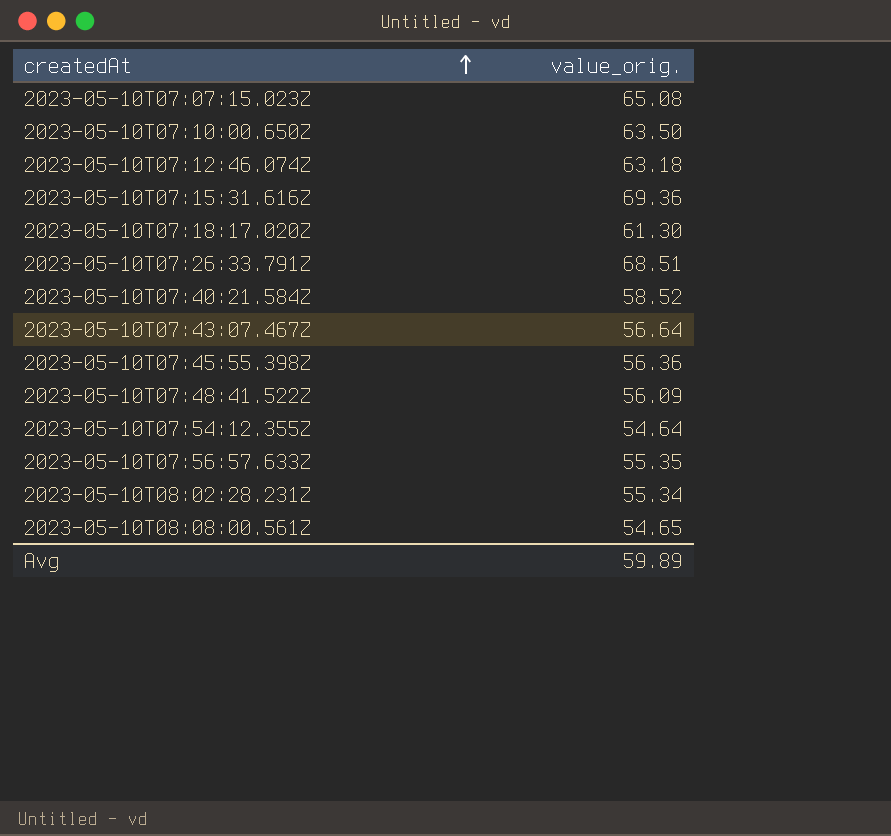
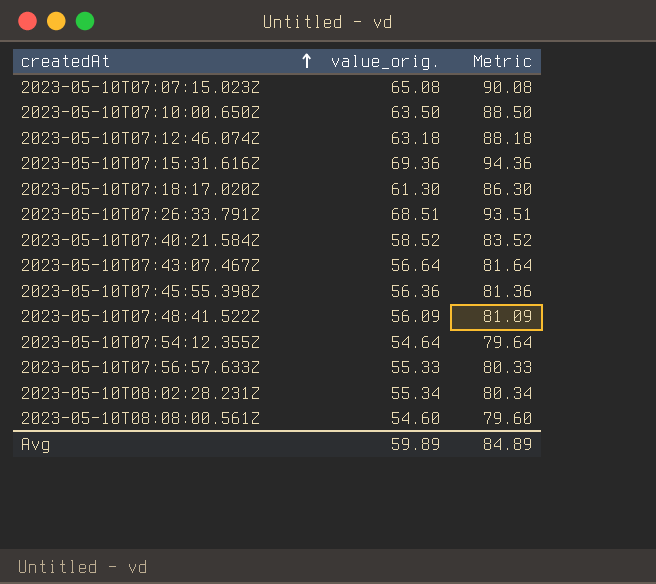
column Metric | formula: none -> [value_orig.] + 25
2023-05-10T07:56:57.633Z | value_orig.: 55.35 -> 55.33
2023-05-10T08:08:00.561Z | value_orig.: 54.65 -> 54.60

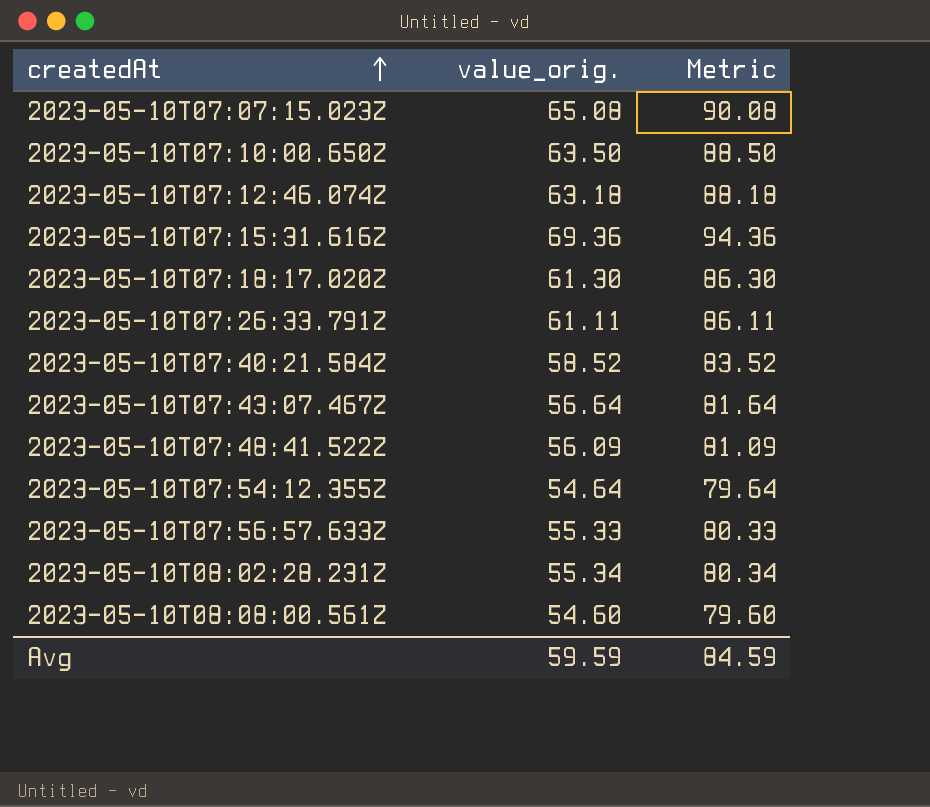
row 2023-05-10T07:45:55.398Z: 56.36 | 81.36 -> none
2023-05-10T07:26:33.791Z | value_orig.: 68.51 -> 61.11
2023-05-10T07:26:33.791Z | Metric: 93.51 -> 86.11
Avg | value_orig.: 59.89 -> 59.59
Avg | Metric: 84.89 -> 84.59

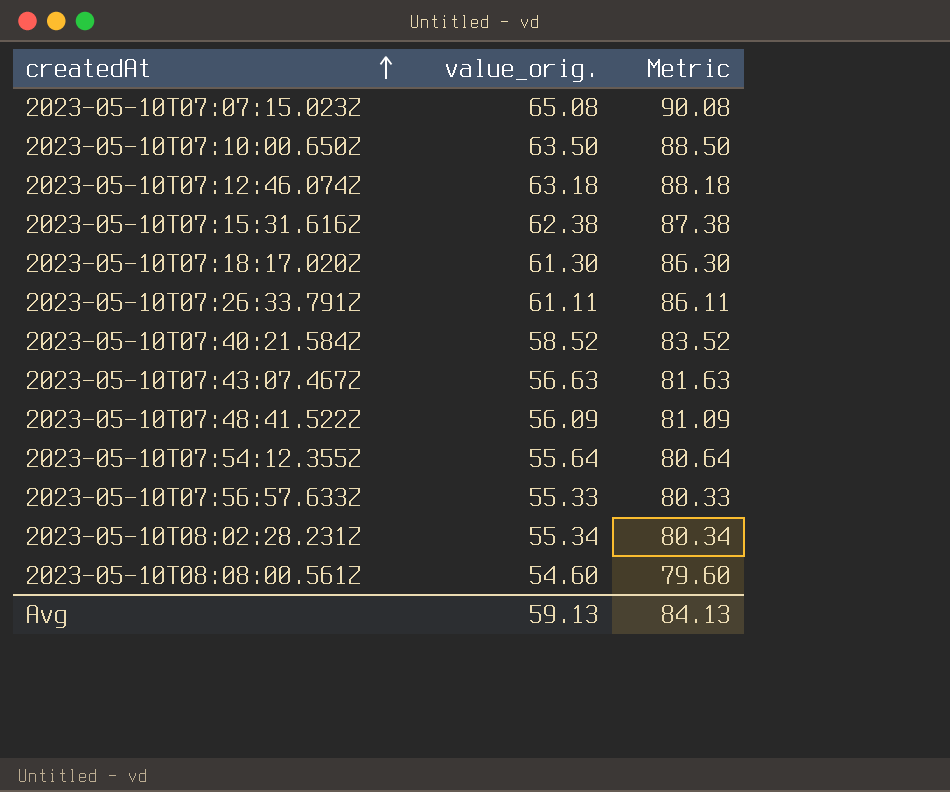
2023-05-10T07:15:31.616Z | value_orig.: 69.36 -> 62.38
2023-05-10T07:15:31.616Z | Metric: 94.36 -> 87.38
2023-05-10T07:43:07.467Z | value_orig.: 56.64 -> 56.63
2023-05-10T07:43:07.467Z | Metric: 81.64 -> 81.63
2023-05-10T07:54:12.355Z | value_orig.: 54.64 -> 55.64
2023-05-10T07:54:12.355Z | Metric: 79.64 -> 80.64
Avg | value_orig.: 59.59 -> 59.13
Avg | Metric: 84.59 -> 84.13

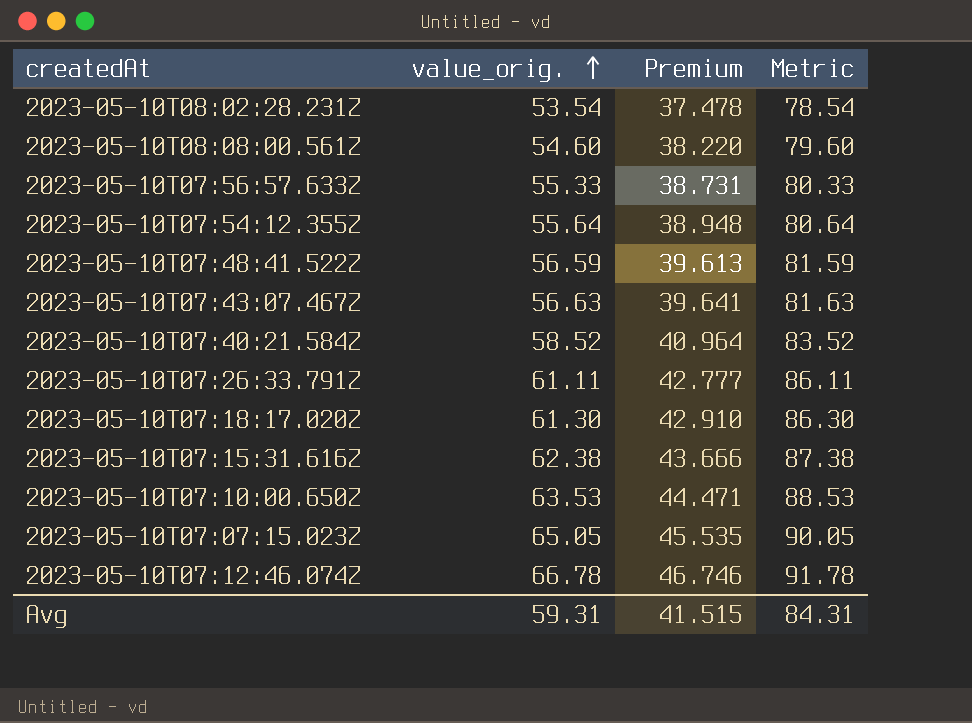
row order: createdAt ascending -> value_orig. ascending
column Premium | formula: none -> [value_orig.] * 0.7
2023-05-10T08:02:28.231Z | value_orig.: 55.34 -> 53.54
2023-05-10T08:02:28.231Z | Metric: 80.34 -> 78.54
2023-05-10T07:48:41.522Z | value_orig.: 56.09 -> 56.59
2023-05-10T07:48:41.522Z | Metric: 81.09 -> 81.59
2023-05-10T07:10:00.650Z | value_orig.: 63.50 -> 63.53
2023-05-10T07:10:00.650Z | Metric: 88.50 -> 88.53
2023-05-10T07:07:15.023Z | value_orig.: 65.08 -> 65.05
2023-05-10T07:07:15.023Z | Metric: 90.08 -> 90.05
2023-05-10T07:12:46.074Z | value_orig.: 63.18 -> 66.78
2023-05-10T07:12:46.074Z | Metric: 88.18 -> 91.78
Avg | value_orig.: 59.13 -> 59.31
Avg | Metric: 84.13 -> 84.31

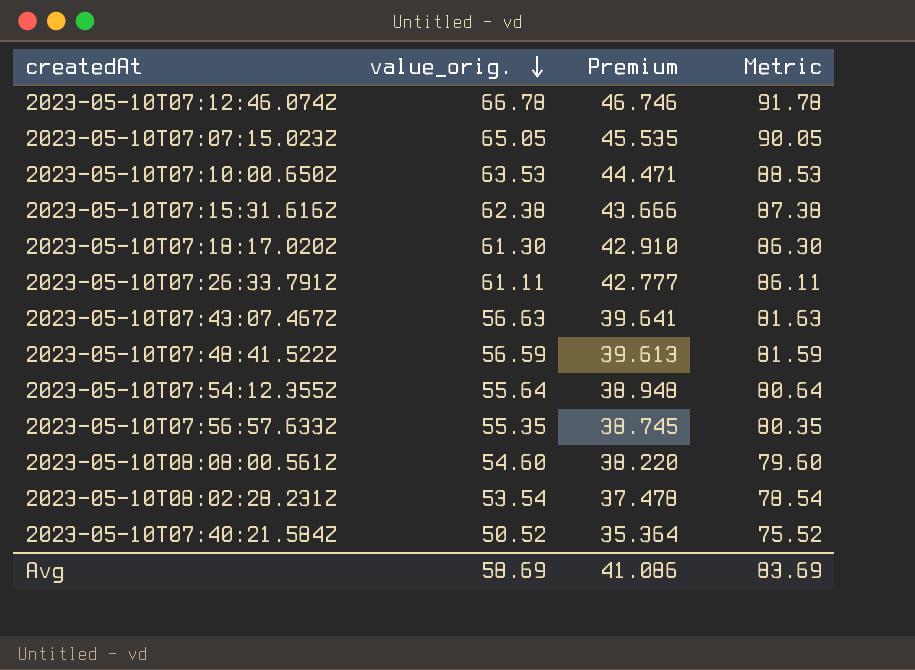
row order: value_orig. ascending -> value_orig. descending
2023-05-10T07:56:57.633Z | value_orig.: 55.33 -> 55.35
2023-05-10T07:56:57.633Z | Premium: 38.731 -> 38.745
2023-05-10T07:56:57.633Z | Metric: 80.33 -> 80.35
2023-05-10T07:40:21.584Z | value_orig.: 58.52 -> 50.52
2023-05-10T07:40:21.584Z | Premium: 40.964 -> 35.364
2023-05-10T07:40:21.584Z | Metric: 83.52 -> 75.52
Avg | value_orig.: 59.31 -> 58.69
Avg | Premium: 41.515 -> 41.086
Avg | Metric: 84.31 -> 83.69

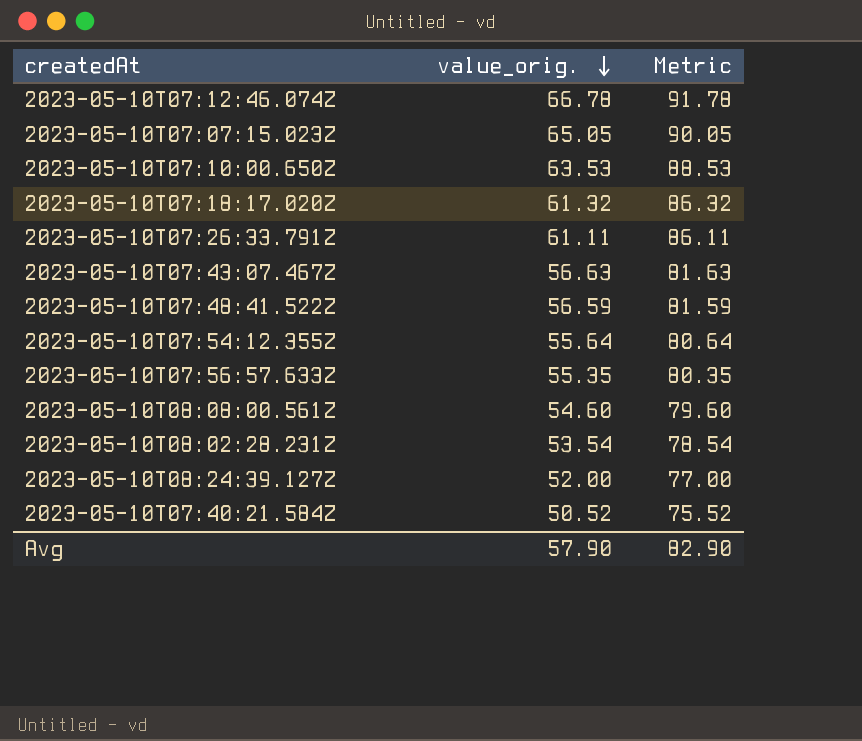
column Premium | formula: [value_orig.] * 0.7 -> none
row 2023-05-10T07:15:31.616Z: 62.38 | 43.666 | 87.38 -> none
2023-05-10T07:18:17.020Z | value_orig.: 61.30 -> 61.32
2023-05-10T07:18:17.020Z | Metric: 86.30 -> 86.32
row 2023-05-10T08:24:39.127Z: none -> 52.00 | 77.00
Avg | value_orig.: 58.69 -> 57.90
Avg | Metric: 83.69 -> 82.90

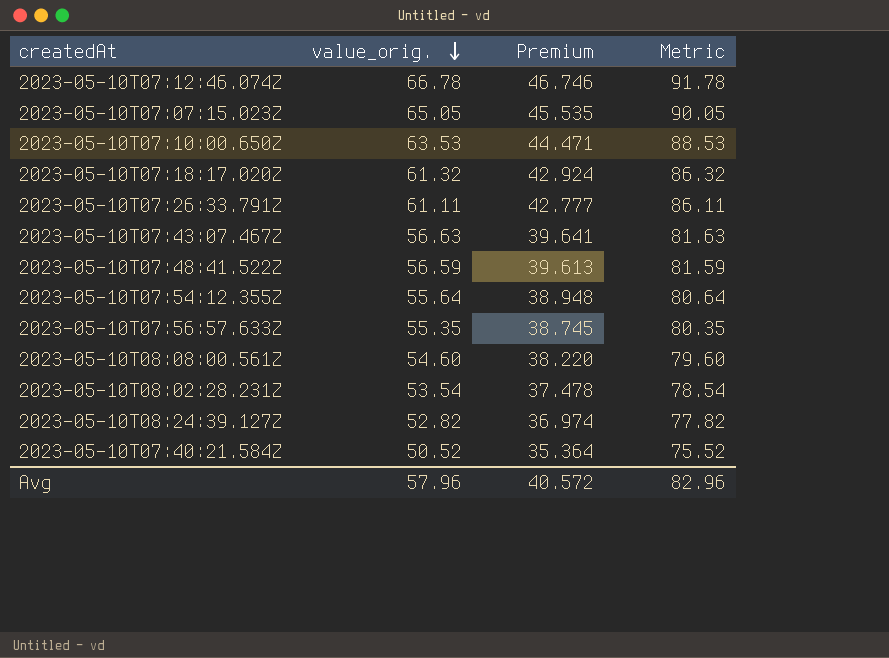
column Premium | formula: none -> [value_orig.] * 0.7
2023-05-10T08:24:39.127Z | value_orig.: 52.00 -> 52.82
2023-05-10T08:24:39.127Z | Metric: 77.00 -> 77.82
Avg | value_orig.: 57.90 -> 57.96
Avg | Metric: 82.90 -> 82.96

